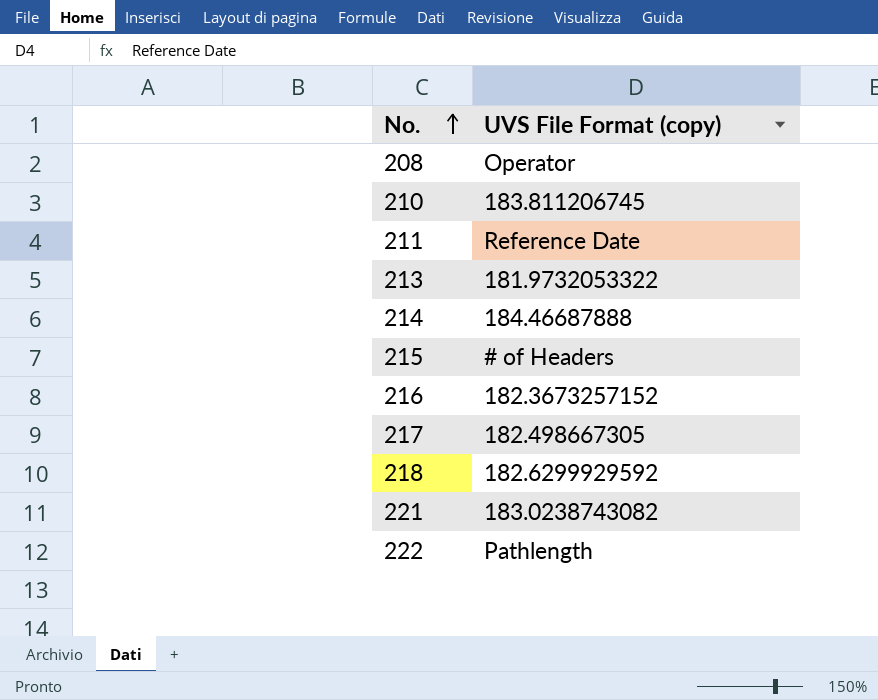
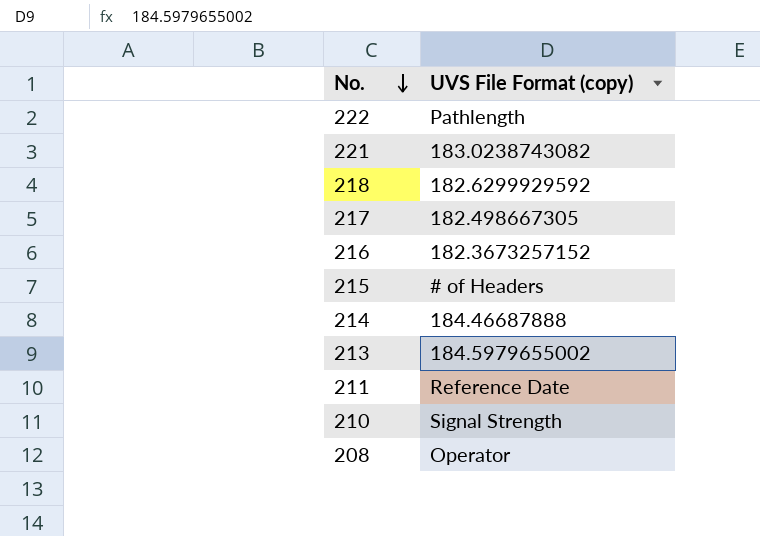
row order: No. ascending -> No. descending
213 | UVS File Format (copy): 181.9732053322 -> 184.5979655002
210 | UVS File Format (copy): 183.811206745 -> Signal Strength

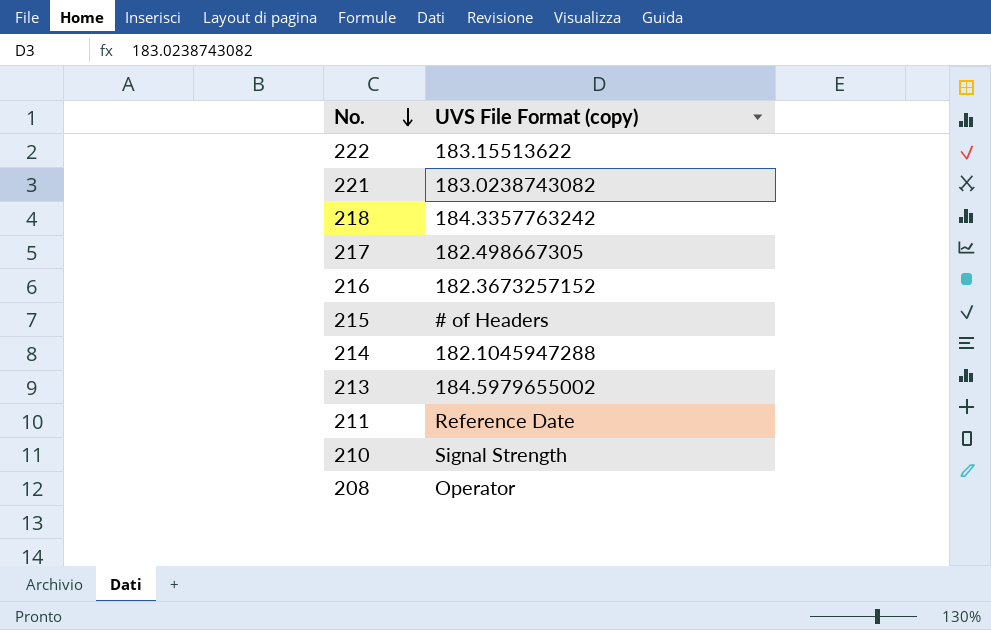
222 | UVS File Format (copy): Pathlength -> 183.15513622
218 | UVS File Format (copy): 182.6299929592 -> 184.3357763242
214 | UVS File Format (copy): 184.46687888 -> 182.1045947288

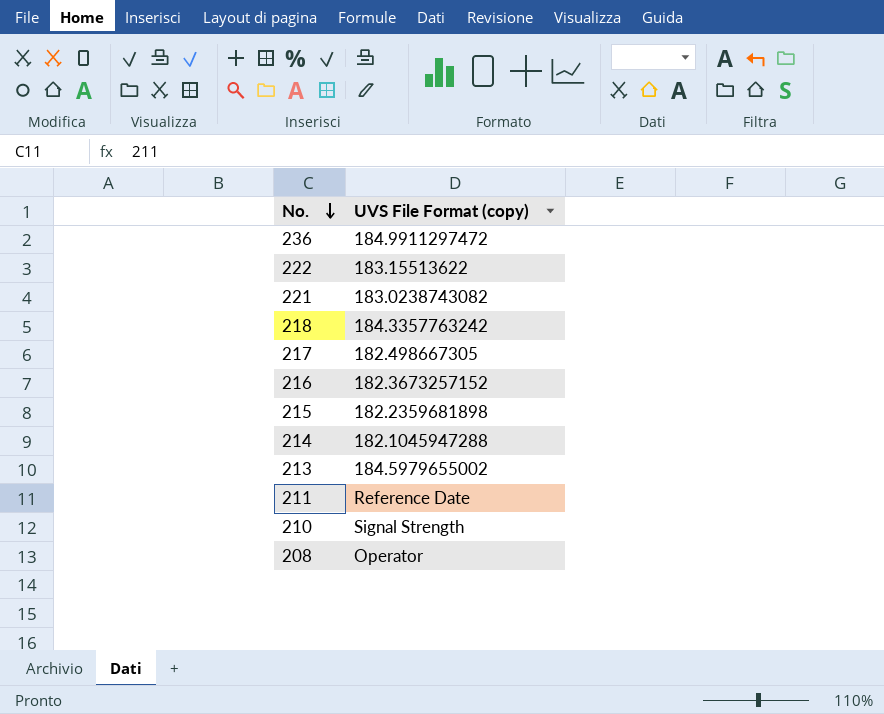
row 236: none -> 184.9911297472
215 | UVS File Format (copy): # of Headers -> 182.2359681898

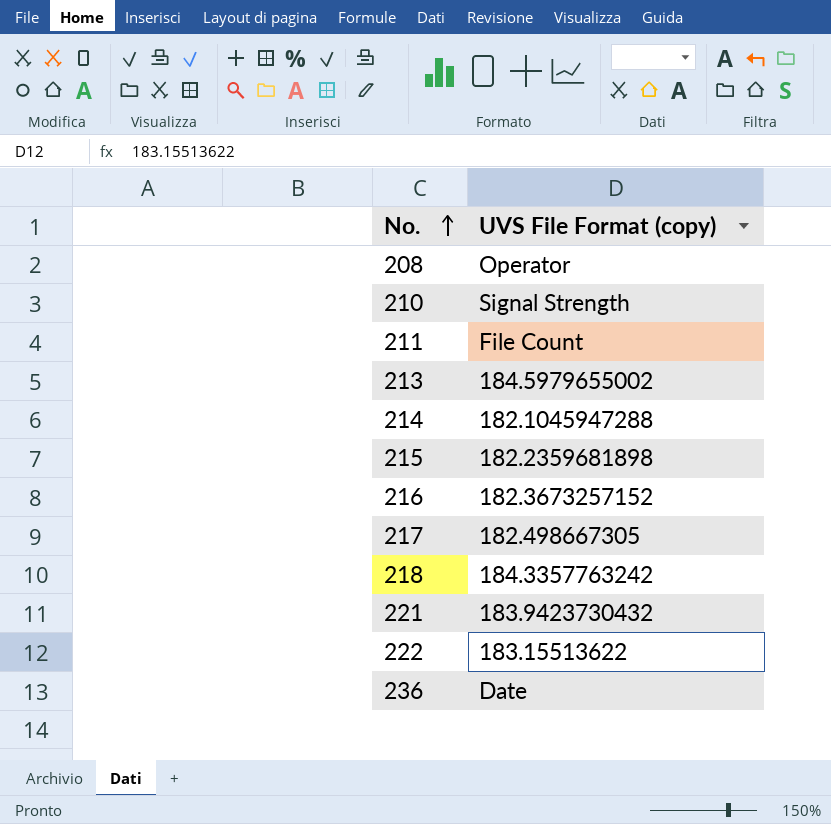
row order: No. descending -> No. ascending
211 | UVS File Format (copy): Reference Date -> File Count
221 | UVS File Format (copy): 183.0238743082 -> 183.9423730432
236 | UVS File Format (copy): 184.9911297472 -> Date

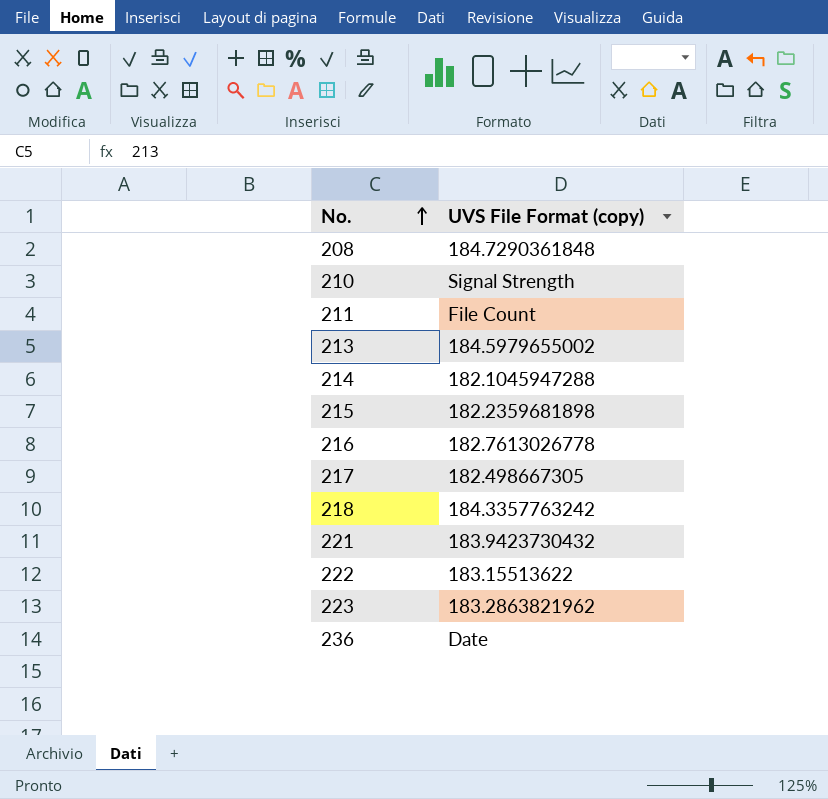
208 | UVS File Format (copy): Operator -> 184.7290361848
216 | UVS File Format (copy): 182.3673257152 -> 182.7613026778
row 223: none -> 183.2863821962

